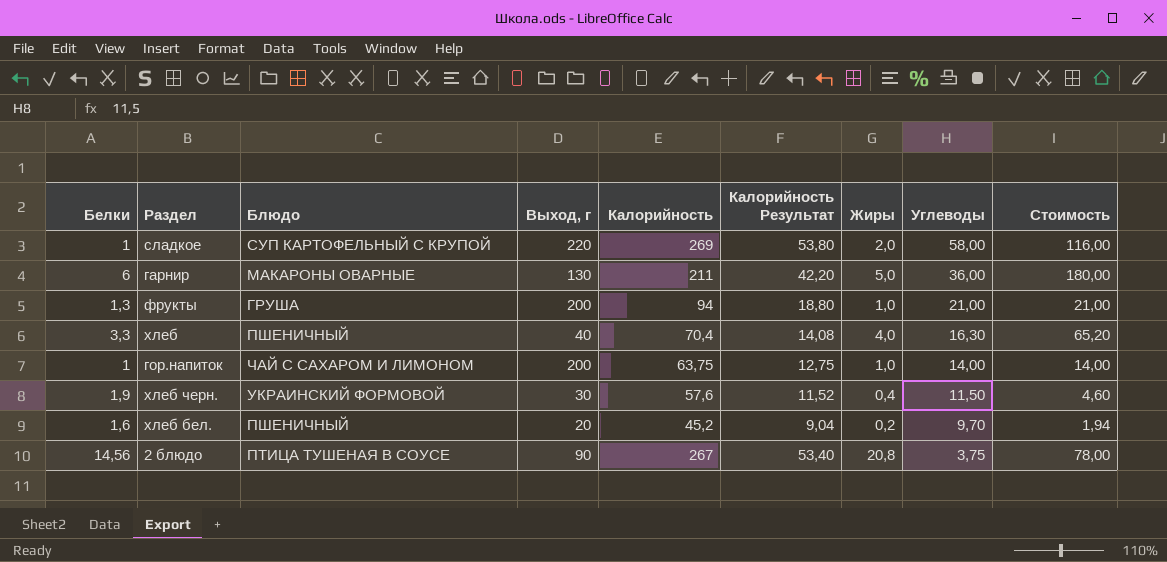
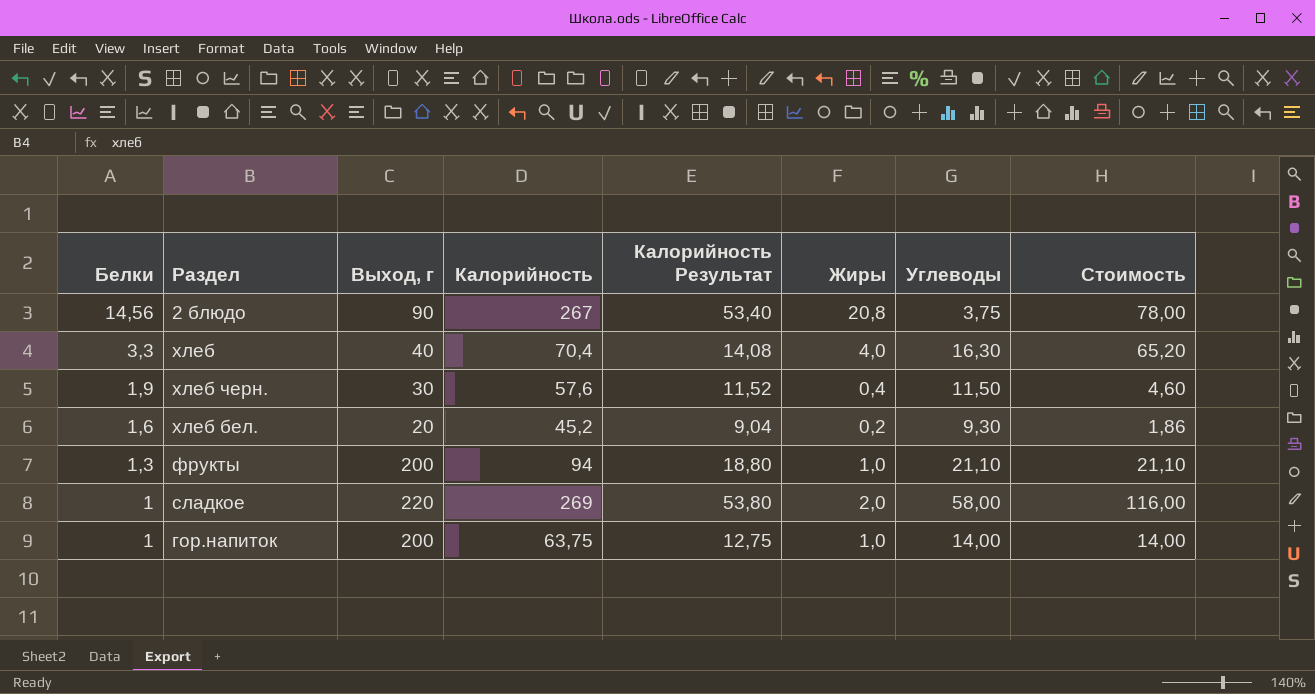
row order: Углеводы descending -> Белки descending
column Блюдо | position: 3 -> none
row гарнир: 6 | МАКАРОНЫ ОВАРНЫЕ | 130 | 211 | 42,20 | 5,0 | 36,00 | 180,00 -> none
хлеб бел. | Углеводы: 9,70 -> 9,30
хлеб бел. | Стоимость: 1,94 -> 1,86
фрукты | Углеводы: 21,00 -> 21,10
фрукты | Стоимость: 21,00 -> 21,10

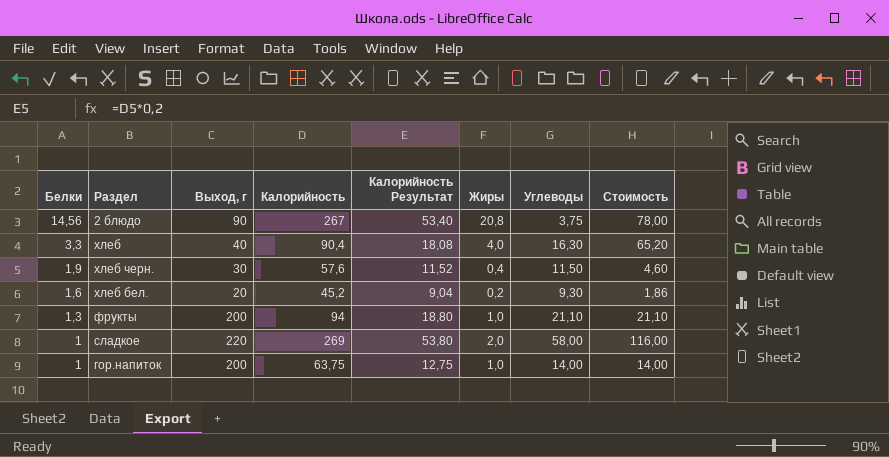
хлеб | Калорийность: 70,4 -> 90,4
хлеб | Калорийность Результат: 14,08 -> 18,08

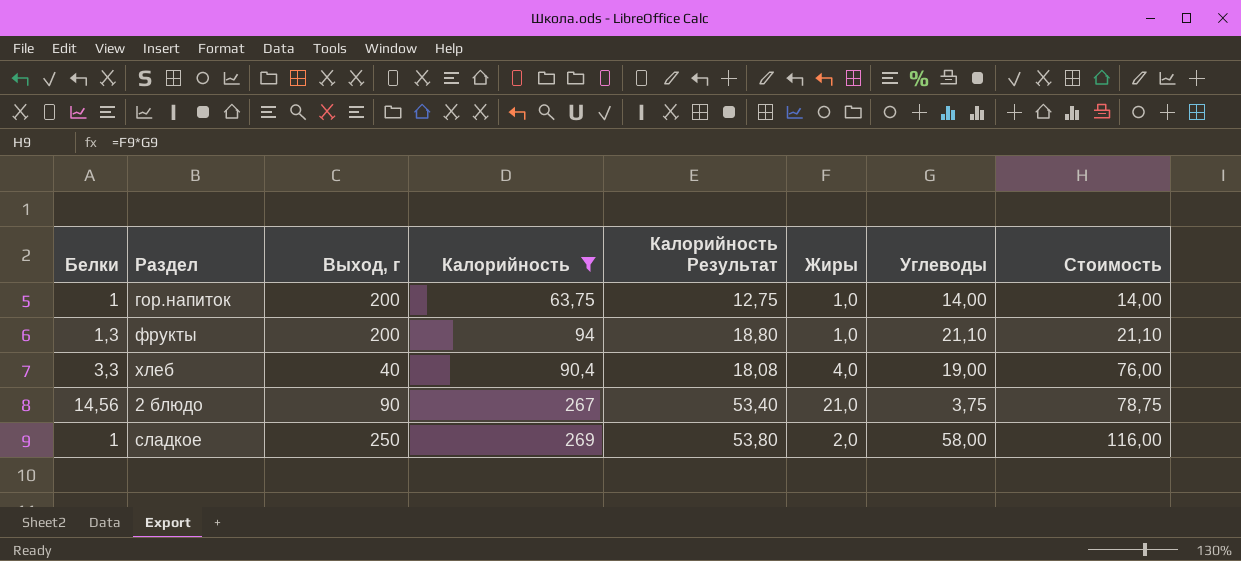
filter: none -> Калорийность >= 63,75
row order: Белки descending -> Стоимость ascending
хлеб | Углеводы: 16,30 -> 19,00
хлеб | Стоимость: 65,20 -> 76,00
2 блюдо | Жиры: 20,8 -> 21,0
2 блюдо | Стоимость: 78,00 -> 78,75
сладкое | Выход, г: 220 -> 250

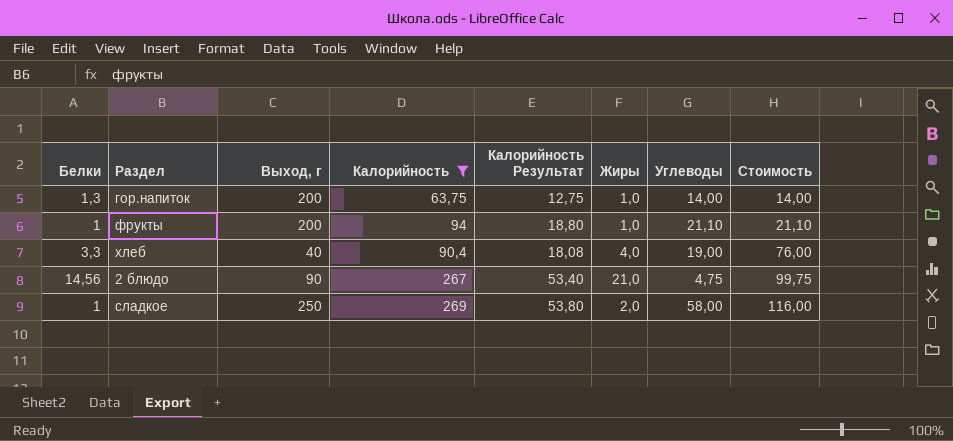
гор.напиток | Белки: 1 -> 1,3
фрукты | Белки: 1,3 -> 1
2 блюдо | Углеводы: 3,75 -> 4,75
2 блюдо | Стоимость: 78,75 -> 99,75

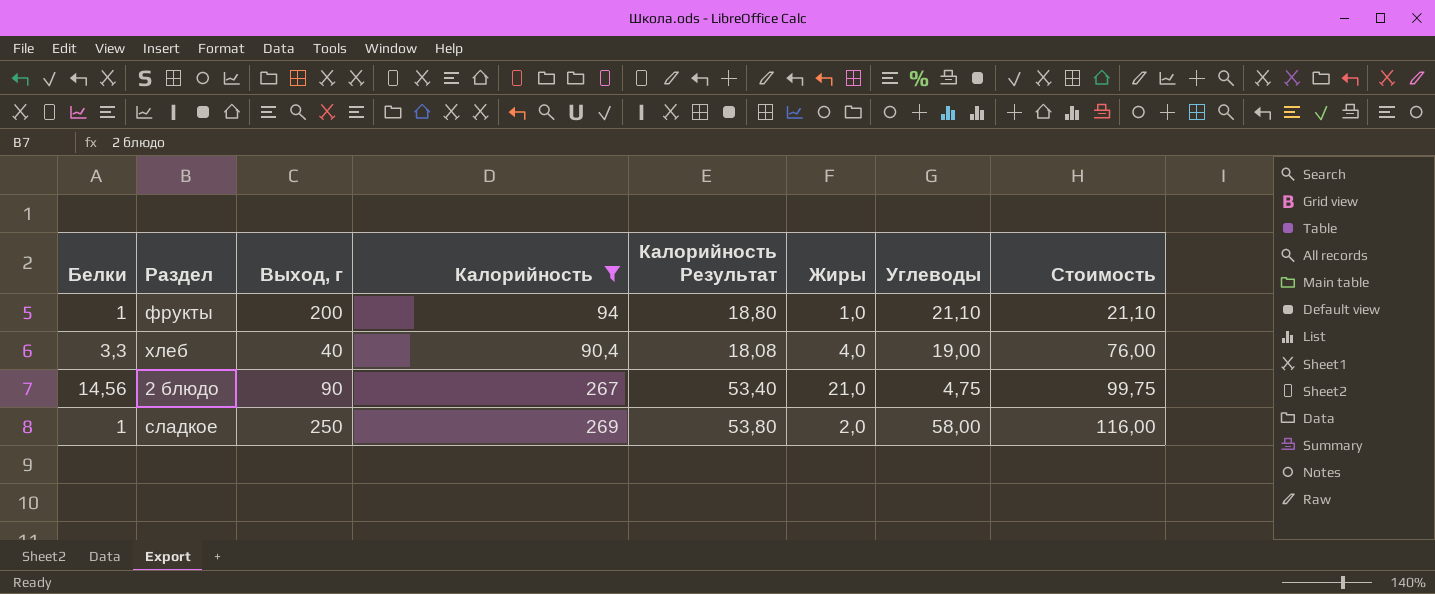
row гор.напиток: 1,3 | 200 | 63,75 | 12,75 | 1,0 | 14,00 | 14,00 -> none

